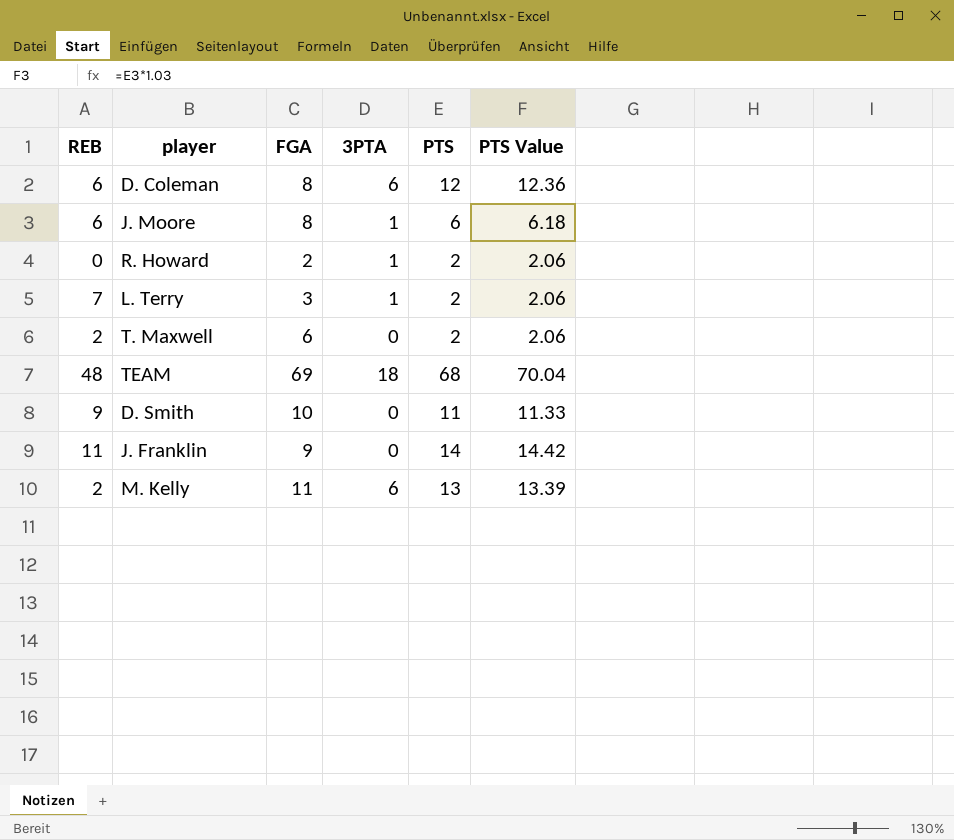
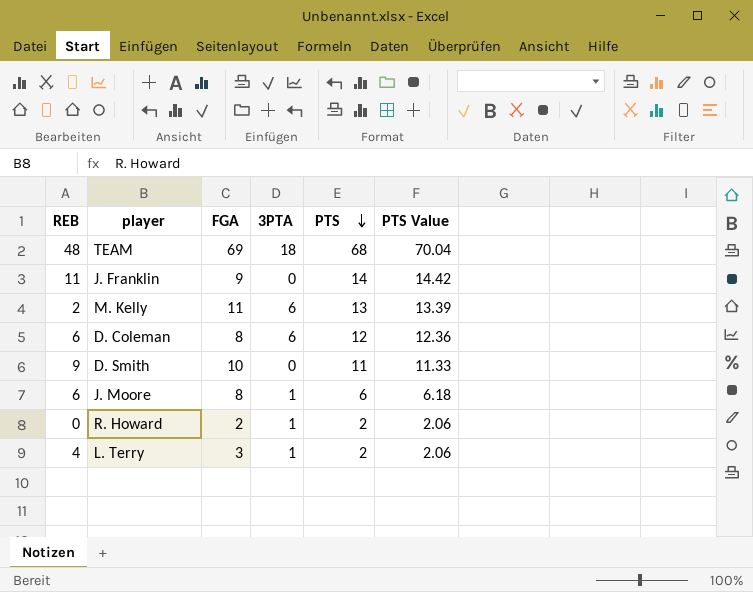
row order: none -> PTS descending
row T. Maxwell: 2 | 6 | 0 | 2 | 2.06 -> none
L. Terry | REB: 7 -> 4

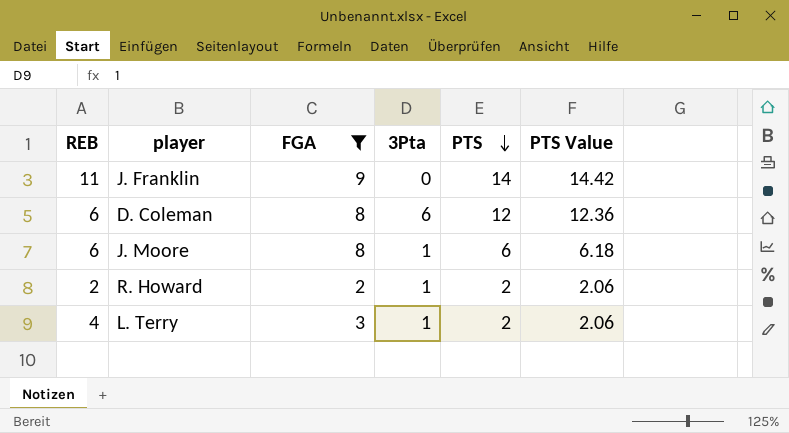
filter: none -> FGA <= 9
column name: 3PTA -> 3Pta
R. Howard | REB: 0 -> 2

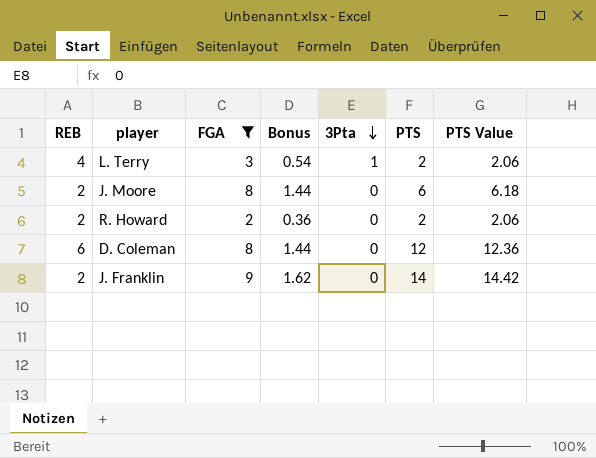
row order: PTS descending -> 3Pta descending
column Bonus | formula: none -> [FGA] * 0.18
J. Moore | REB: 6 -> 2
J. Moore | 3Pta: 1 -> 0
R. Howard | 3Pta: 1 -> 0
D. Coleman | 3Pta: 6 -> 0
J. Franklin | REB: 11 -> 2

